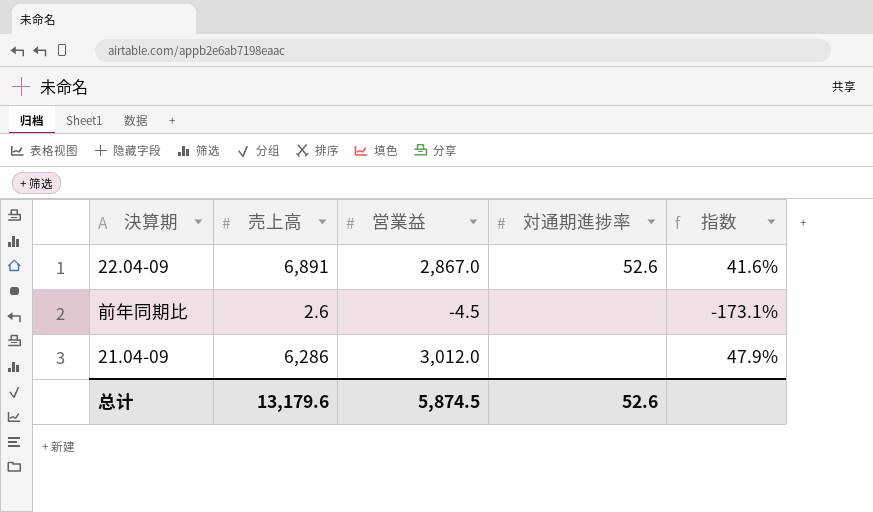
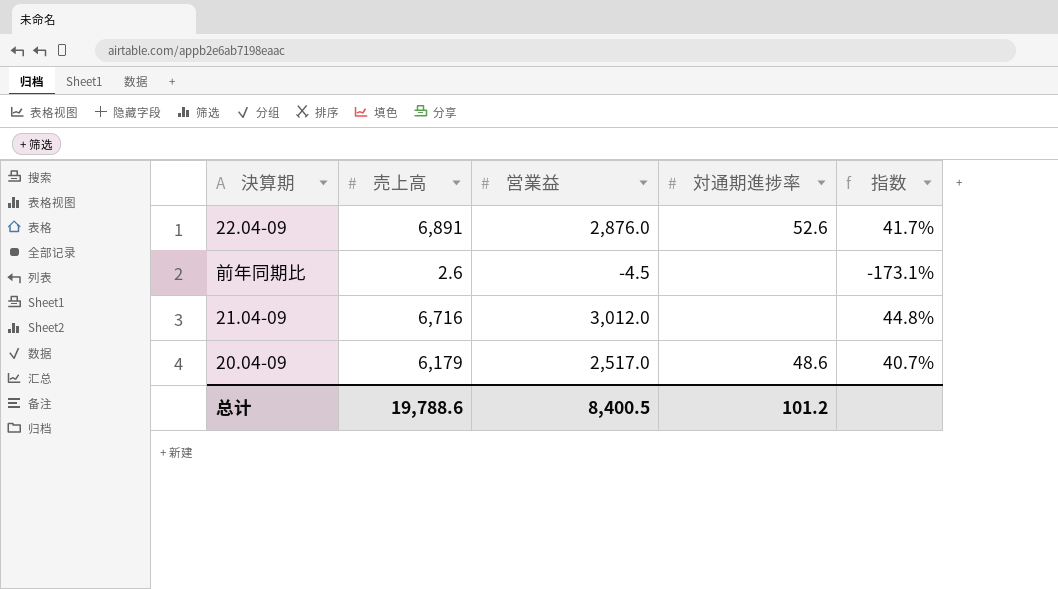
22.04-09 | 営業益: 2,867.0 -> 2,876.0
22.04-09 | 指数: 41.6% -> 41.7%
21.04-09 | 売上高: 6,286 -> 6,716
21.04-09 | 指数: 47.9% -> 44.8%
row 20.04-09: none -> 6,179 | 2,517.0 | 48.6 | 40.7%
总计 | 売上高: 13,179.6 -> 19,788.6
总计 | 営業益: 5,874.5 -> 8,400.5
总计 | 対通期進捗率: 52.6 -> 101.2

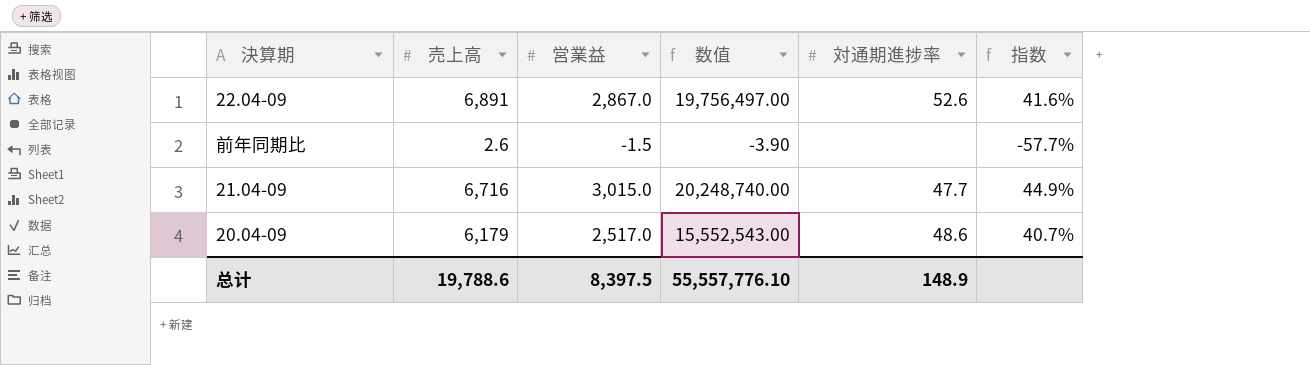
column 数值 | formula: none -> [売上高] * [営業益]
22.04-09 | 営業益: 2,876.0 -> 2,867.0
22.04-09 | 指数: 41.7% -> 41.6%
前年同期比 | 営業益: -4.5 -> -1.5
前年同期比 | 指数: -173.1% -> -57.7%
21.04-09 | 営業益: 3,012.0 -> 3,015.0
21.04-09 | 対通期進捗率: none -> 47.7
21.04-09 | 指数: 44.8% -> 44.9%
总计 | 営業益: 8,400.5 -> 8,397.5
总计 | 対通期進捗率: 101.2 -> 148.9

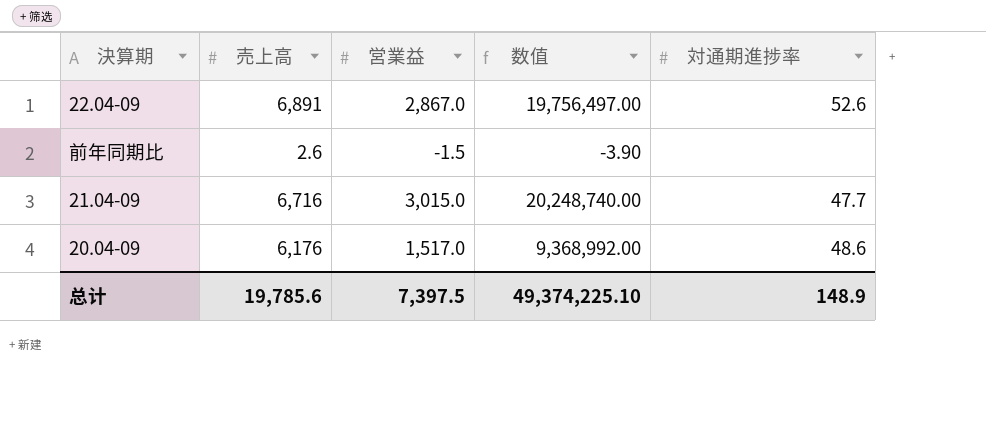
column 指数 | formula: [営業益] / [売上高] -> none
20.04-09 | 売上高: 6,179 -> 6,176
20.04-09 | 営業益: 2,517.0 -> 1,517.0
20.04-09 | 数值: 15,552,543.00 -> 9,368,992.00
总计 | 売上高: 19,788.6 -> 19,785.6
总计 | 営業益: 8,397.5 -> 7,397.5
总计 | 数值: 55,557,776.10 -> 49,374,225.10

